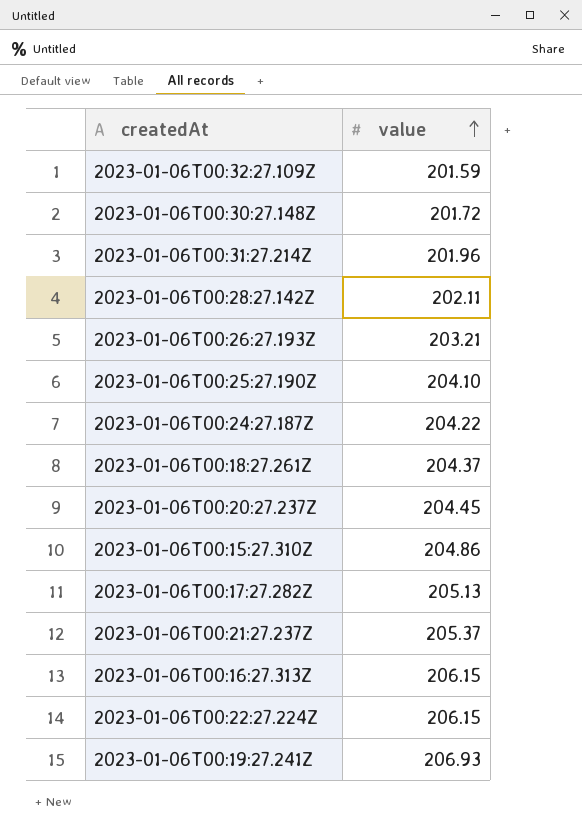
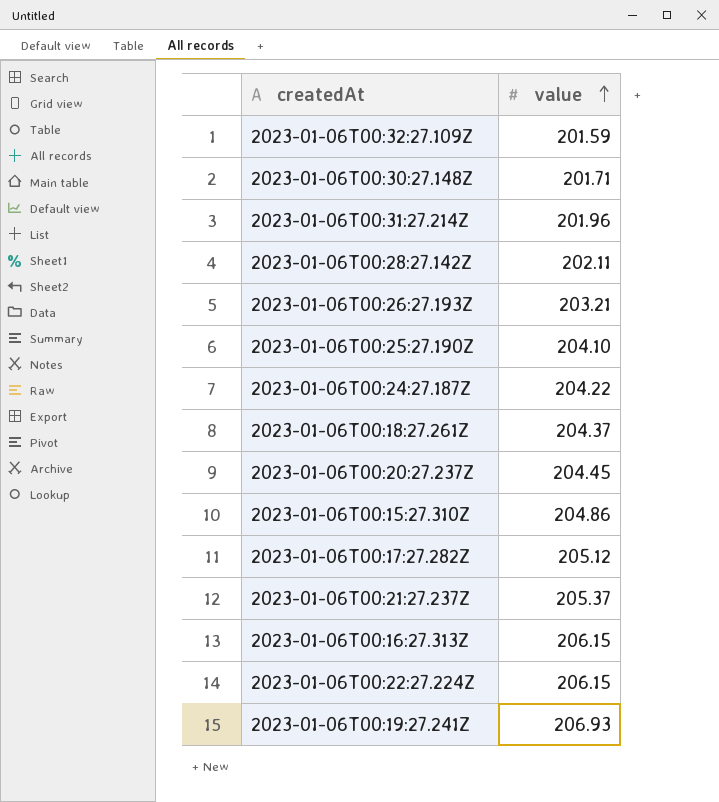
2023-01-06T00:30:27.148Z | value: 201.72 -> 201.71
2023-01-06T00:17:27.282Z | value: 205.13 -> 205.12

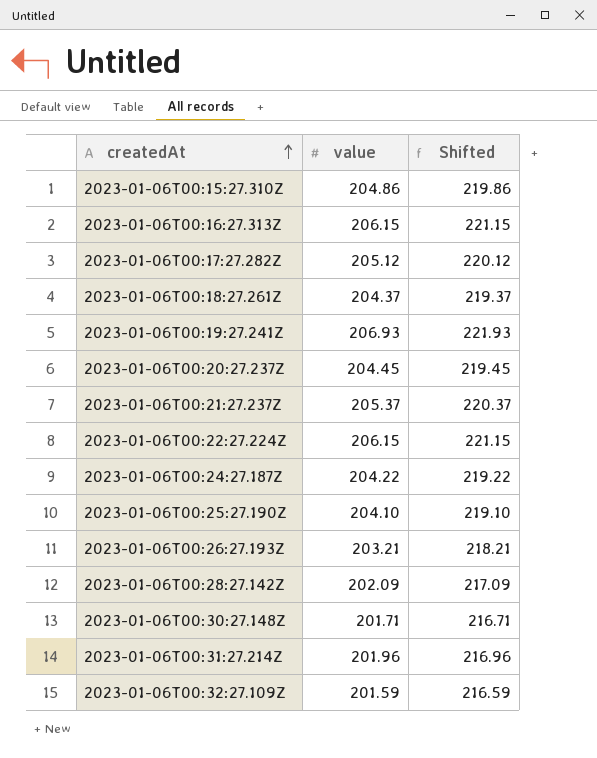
row order: value ascending -> createdAt ascending
column Shifted | formula: none -> [value] + 15
2023-01-06T00:28:27.142Z | value: 202.11 -> 202.09

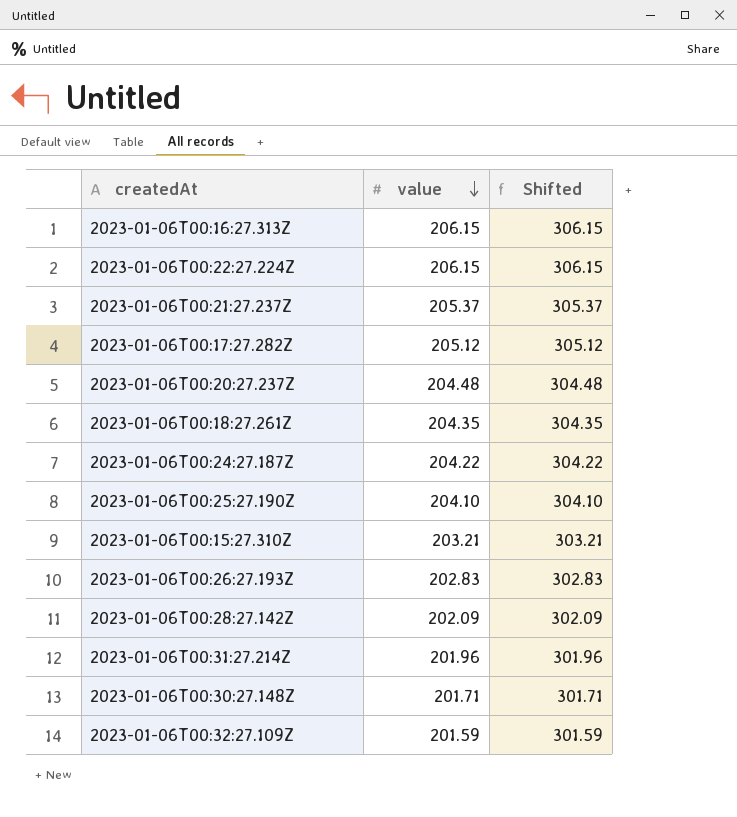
row order: createdAt ascending -> value descending
column Shifted | formula: [value] + 15 -> [value] + 100
row 2023-01-06T00:19:27.241Z: 206.93 | 221.93 -> none
2023-01-06T00:20:27.237Z | value: 204.45 -> 204.48
2023-01-06T00:18:27.261Z | value: 204.37 -> 204.35
2023-01-06T00:15:27.310Z | value: 204.86 -> 203.21
2023-01-06T00:26:27.193Z | value: 203.21 -> 202.83

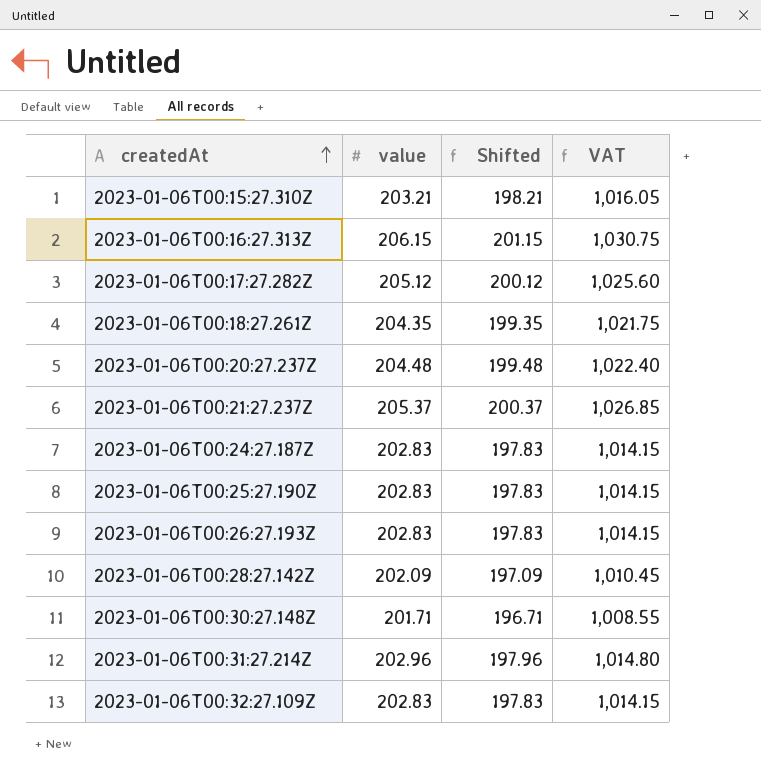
row order: value descending -> createdAt ascending
column Shifted | formula: [value] + 100 -> [value] - 5
column VAT | formula: none -> [value] * 5
row 2023-01-06T00:22:27.224Z: 206.15 | 306.15 -> none
2023-01-06T00:24:27.187Z | value: 204.22 -> 202.83
2023-01-06T00:25:27.190Z | value: 204.10 -> 202.83
2023-01-06T00:31:27.214Z | value: 201.96 -> 202.96
2023-01-06T00:32:27.109Z | value: 201.59 -> 202.83

